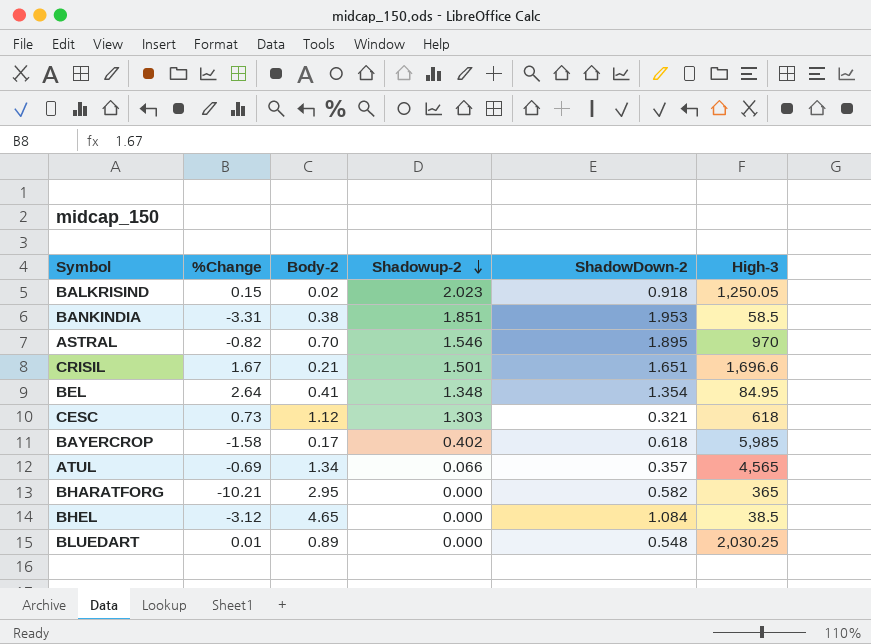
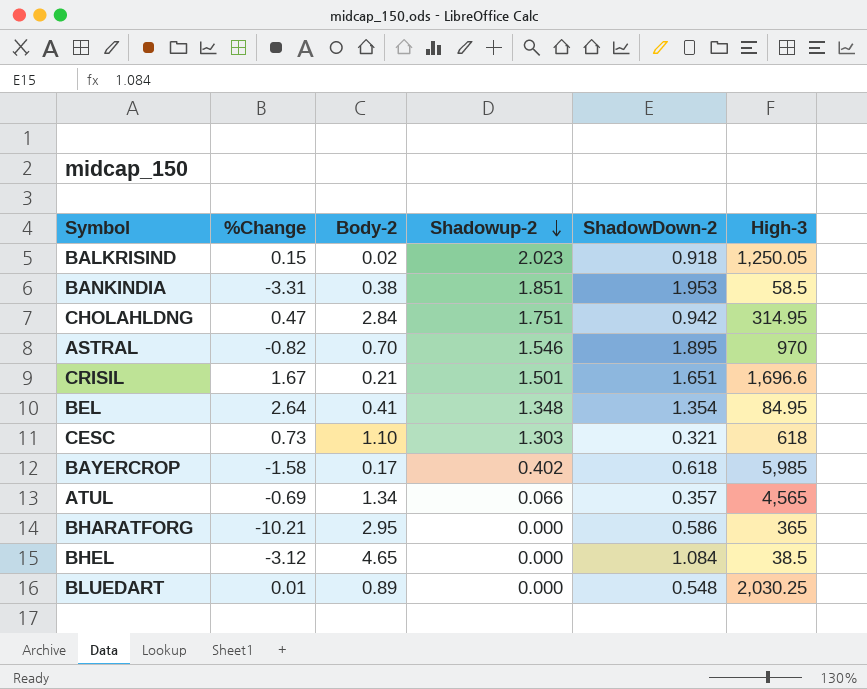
row CHOLAHLDNG: none -> 0.47 | 2.84 | 1.751 | 0.942 | 314.95
CESC | Body-2: 1.12 -> 1.10
BHARATFORG | ShadowDown-2: 0.582 -> 0.586

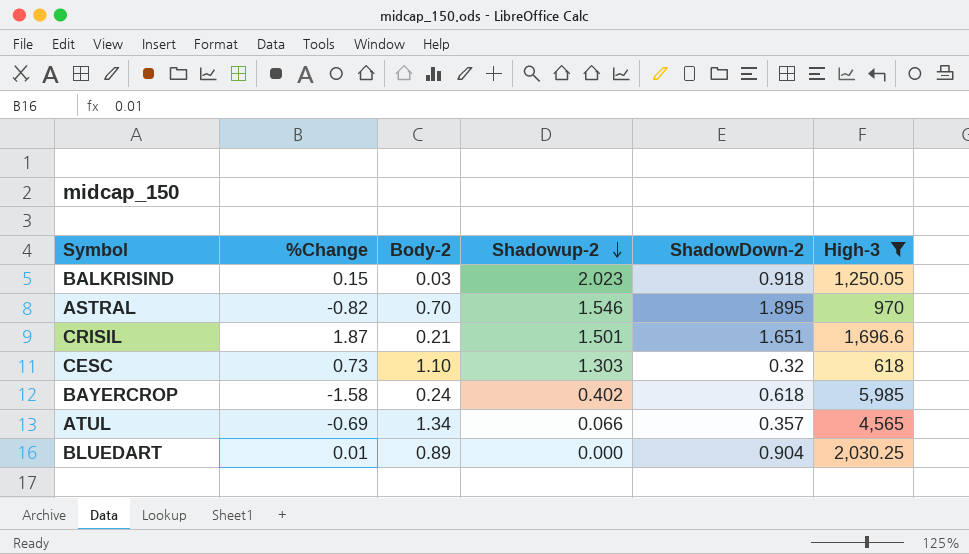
filter: none -> High-3 >= 618
BALKRISIND | Body-2: 0.02 -> 0.03
CRISIL | %Change: 1.67 -> 1.87
CESC | ShadowDown-2: 0.321 -> 0.32
BAYERCROP | Body-2: 0.17 -> 0.24
BLUEDART | ShadowDown-2: 0.548 -> 0.904

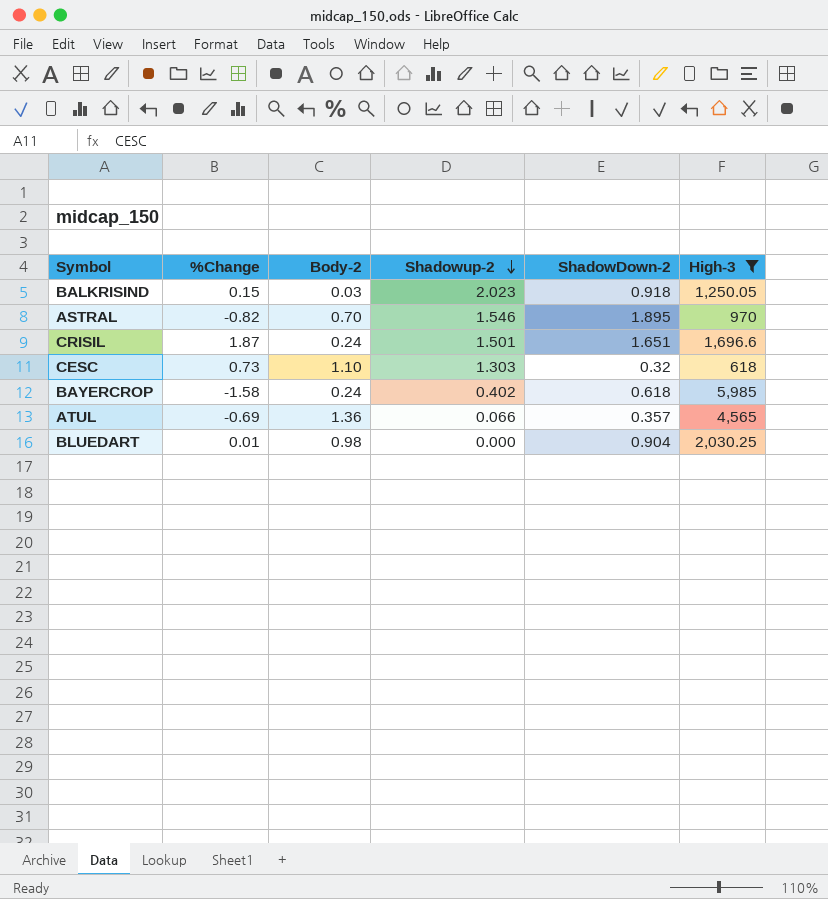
CRISIL | Body-2: 0.21 -> 0.24
ATUL | Body-2: 1.34 -> 1.36
BLUEDART | Body-2: 0.89 -> 0.98

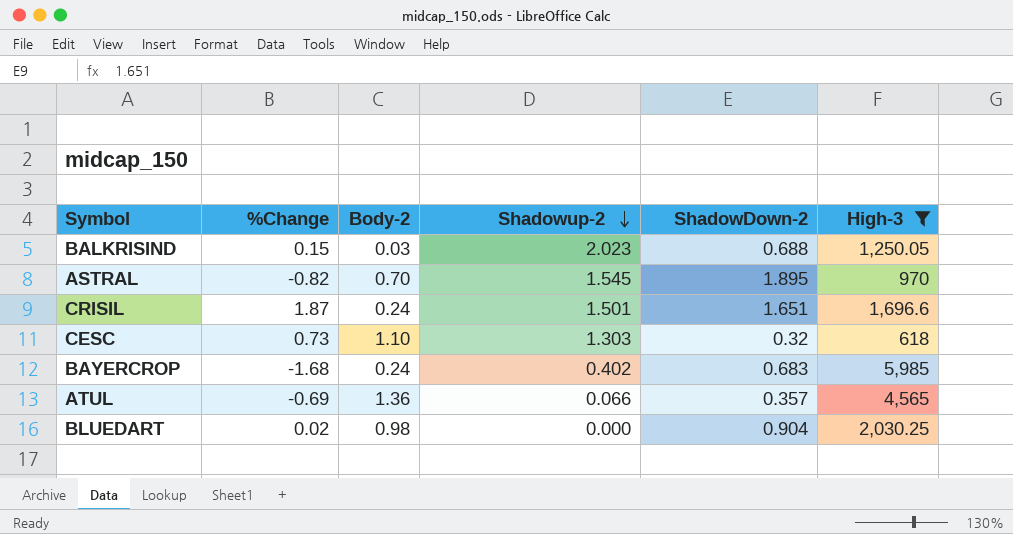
BALKRISIND | ShadowDown-2: 0.918 -> 0.688
ASTRAL | Shadowup-2: 1.546 -> 1.545
BAYERCROP | %Change: -1.58 -> -1.68
BAYERCROP | ShadowDown-2: 0.618 -> 0.683
BLUEDART | %Change: 0.01 -> 0.02

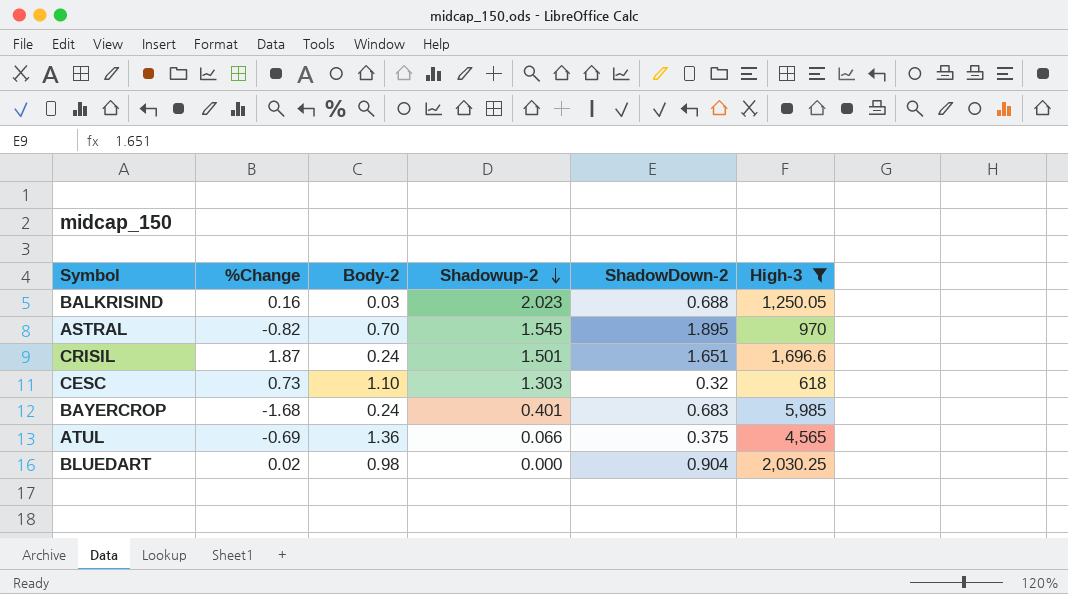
BALKRISIND | %Change: 0.15 -> 0.16
BAYERCROP | Shadowup-2: 0.402 -> 0.401
ATUL | ShadowDown-2: 0.357 -> 0.375

